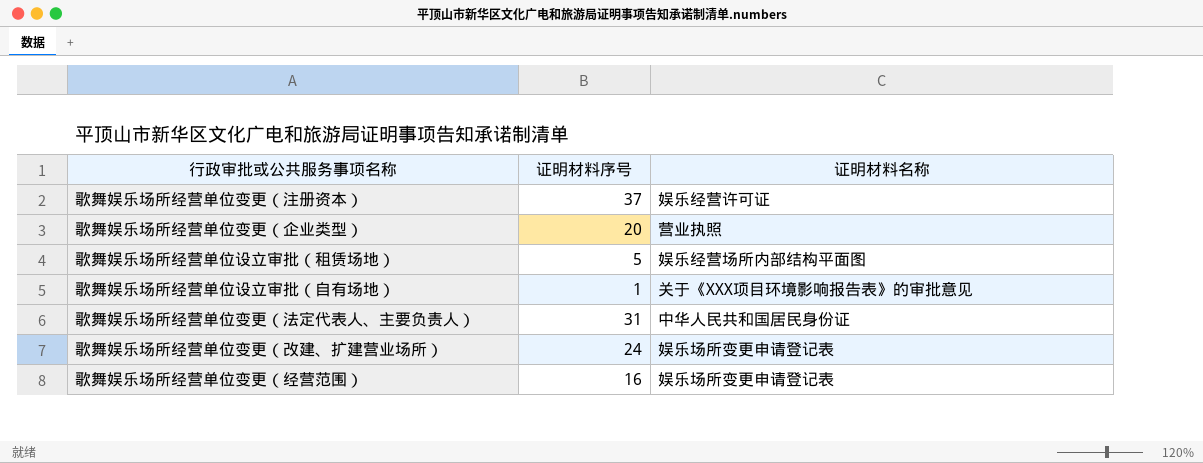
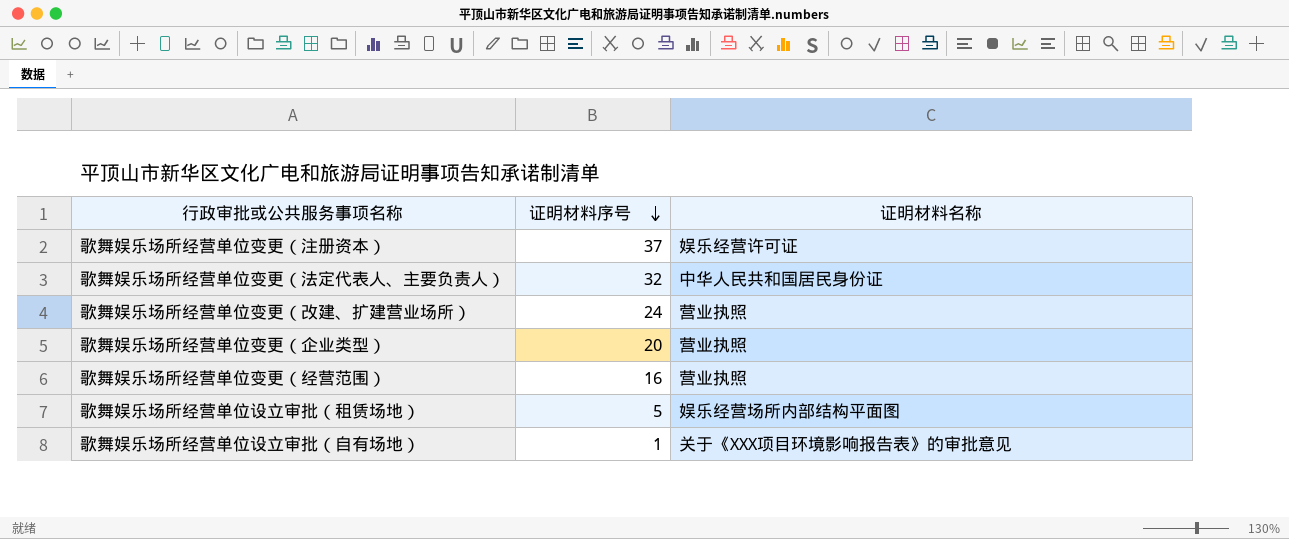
row order: none -> 证明材料序号 descending
歌舞娱乐场所经营单位变更（法定代表人、主要负责人） | 证明材料序号: 31 -> 32
歌舞娱乐场所经营单位变更（改建、扩建营业场所） | 证明材料名称: 娱乐场所变更申请登记表 -> 营业执照
歌舞娱乐场所经营单位变更（经营范围） | 证明材料名称: 娱乐场所变更申请登记表 -> 营业执照

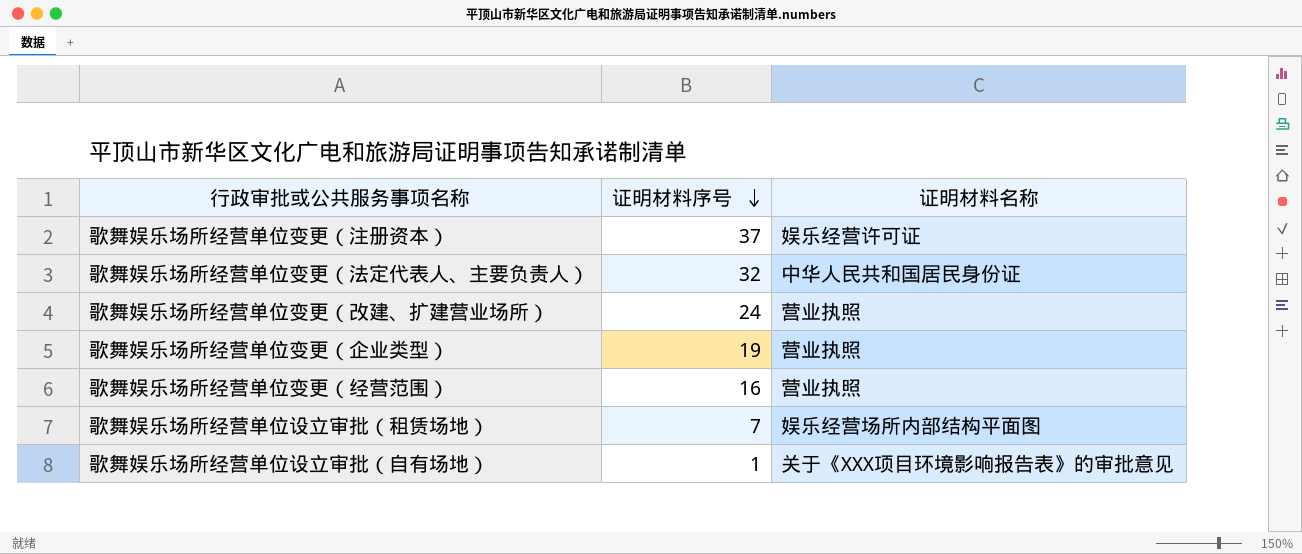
歌舞娱乐场所经营单位变更（企业类型） | 证明材料序号: 20 -> 19
歌舞娱乐场所经营单位设立审批（租赁场地） | 证明材料序号: 5 -> 7

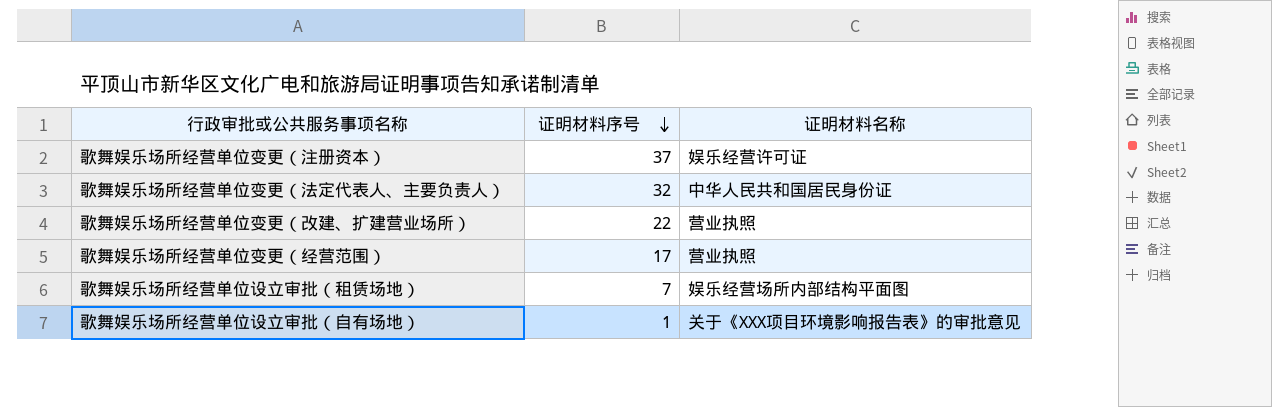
row 歌舞娱乐场所经营单位变更（企业类型）: 19 | 营业执照 -> none
歌舞娱乐场所经营单位变更（改建、扩建营业场所） | 证明材料序号: 24 -> 22
歌舞娱乐场所经营单位变更（经营范围） | 证明材料序号: 16 -> 17

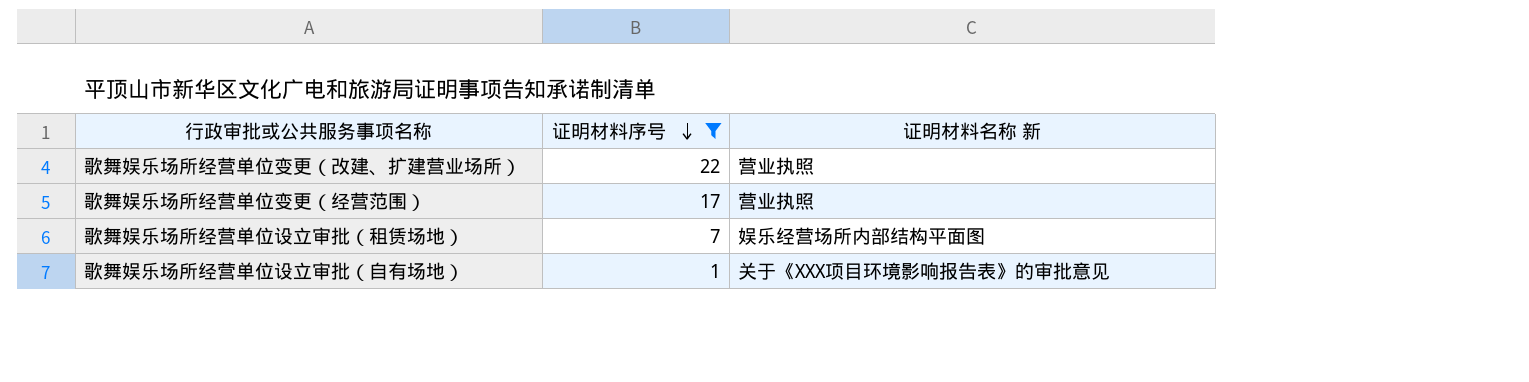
filter: none -> 证明材料序号 <= 22
column name: 证明材料名称 -> 证明材料名称 新

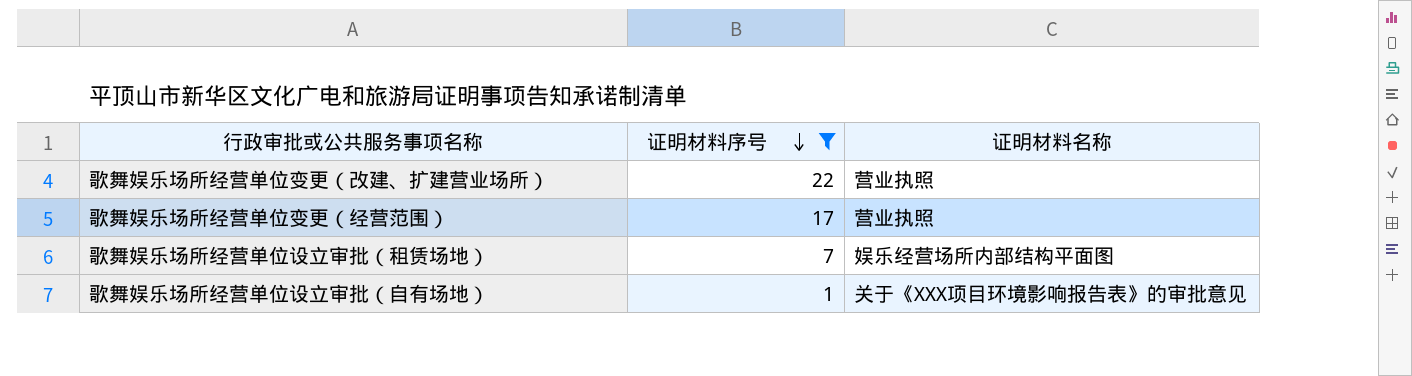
column name: 证明材料名称 新 -> 证明材料名称

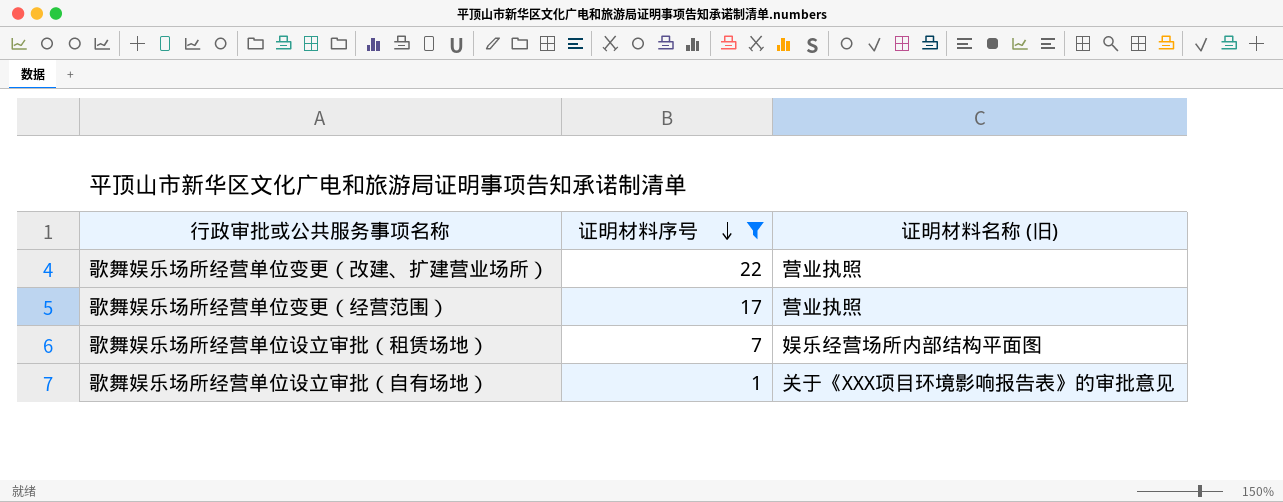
column name: 证明材料名称 -> 证明材料名称 (旧)

